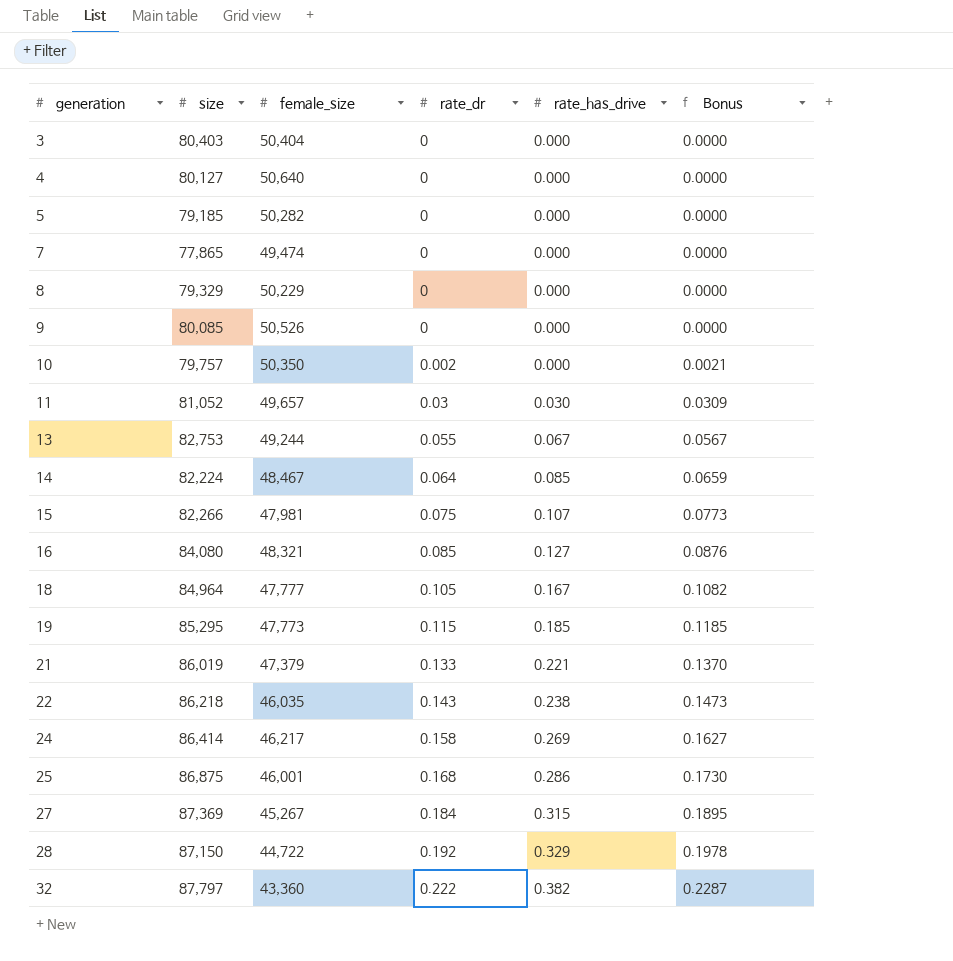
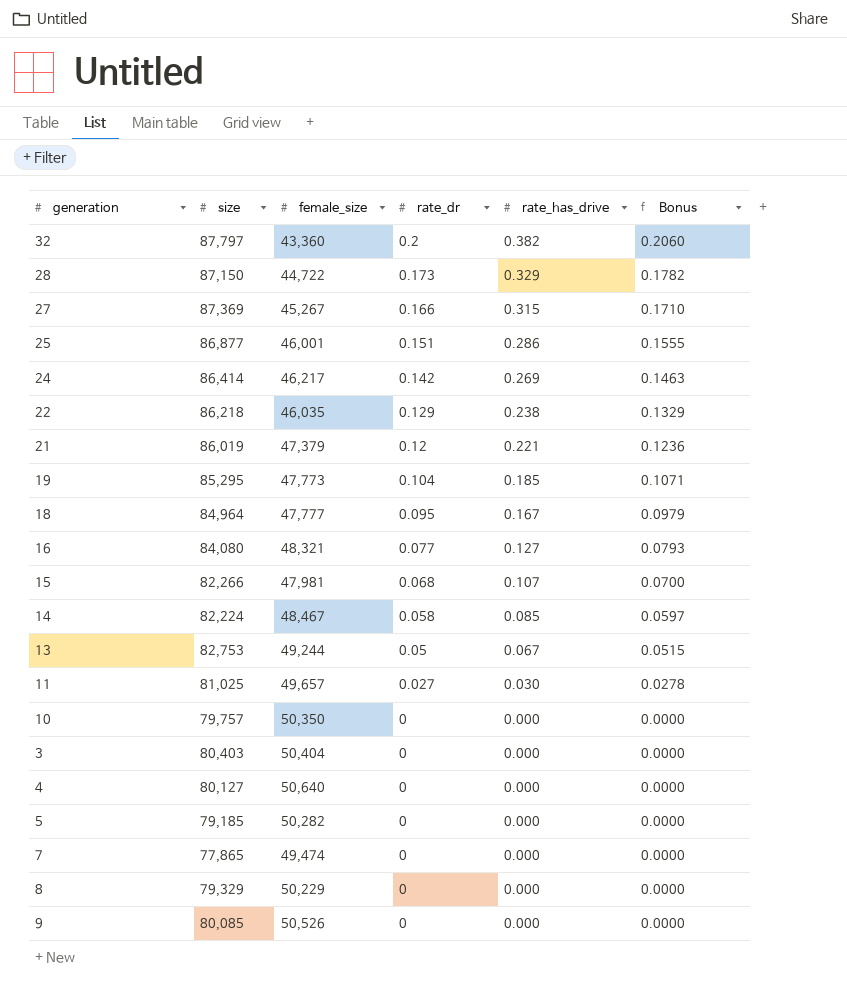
row order: generation ascending -> rate_dr descending
32 | rate_dr: 0.222 -> 0.2
32 | Bonus: 0.2287 -> 0.2060
28 | rate_dr: 0.192 -> 0.173
28 | Bonus: 0.1978 -> 0.1782
27 | rate_dr: 0.184 -> 0.166
27 | Bonus: 0.1895 -> 0.1710
25 | size: 86,875 -> 86,877
25 | rate_dr: 0.168 -> 0.151
25 | Bonus: 0.1730 -> 0.1555
24 | rate_dr: 0.158 -> 0.142
24 | Bonus: 0.1627 -> 0.1463
22 | rate_dr: 0.143 -> 0.129
22 | Bonus: 0.1473 -> 0.1329
21 | rate_dr: 0.133 -> 0.12
21 | Bonus: 0.1370 -> 0.1236
19 | rate_dr: 0.115 -> 0.104
19 | Bonus: 0.1185 -> 0.1071
18 | rate_dr: 0.105 -> 0.095
18 | Bonus: 0.1082 -> 0.0979
16 | rate_dr: 0.085 -> 0.077
16 | Bonus: 0.0876 -> 0.0793
15 | rate_dr: 0.075 -> 0.068
15 | Bonus: 0.0773 -> 0.0700
14 | rate_dr: 0.064 -> 0.058
14 | Bonus: 0.0659 -> 0.0597
13 | rate_dr: 0.055 -> 0.05
13 | Bonus: 0.0567 -> 0.0515
11 | size: 81,052 -> 81,025
11 | rate_dr: 0.03 -> 0.027
11 | Bonus: 0.0309 -> 0.0278
10 | rate_dr: 0.002 -> 0
10 | Bonus: 0.0021 -> 0.0000

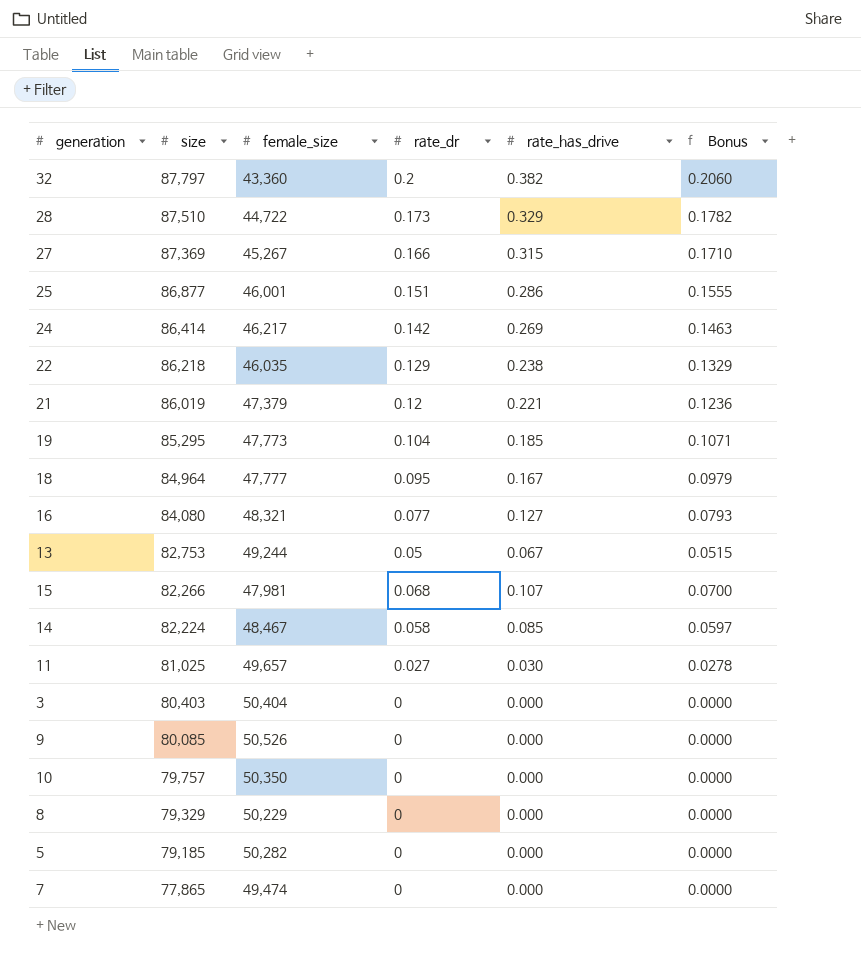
row order: rate_dr descending -> size descending
row 4: 80,127 | 50,640 | 0 | 0.000 | 0.0000 -> none
28 | size: 87,150 -> 87,510

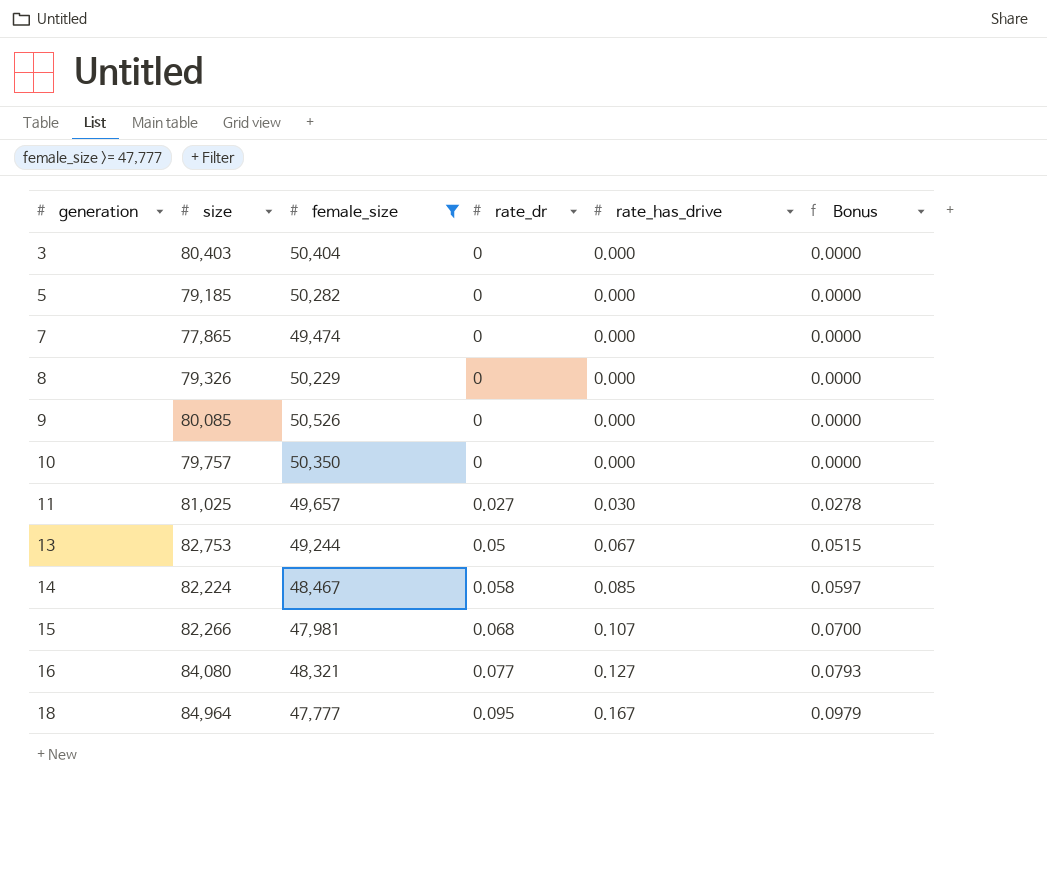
filter: none -> female_size >= 47,777
row order: size descending -> generation ascending
8 | size: 79,329 -> 79,326

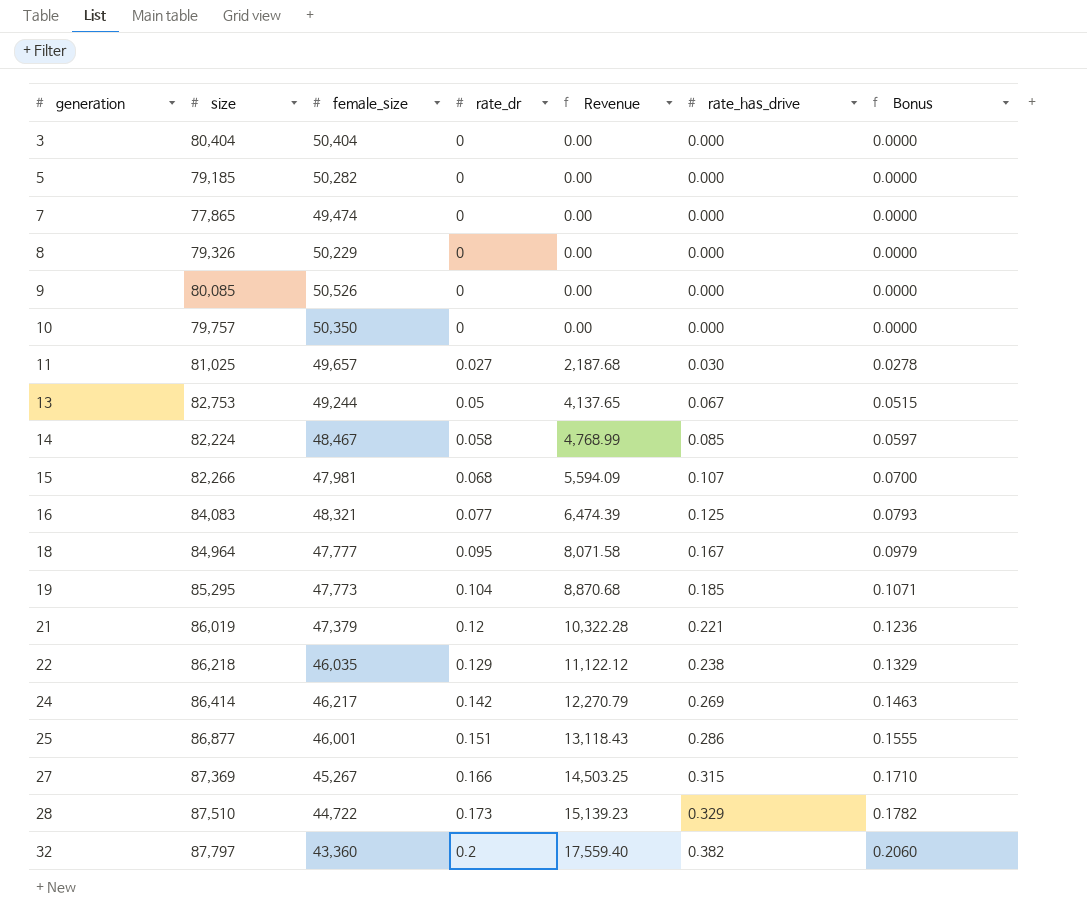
filter: female_size >= 47,777 -> none
column Revenue | formula: none -> [size] * [rate_dr]
3 | size: 80,403 -> 80,404
16 | size: 84,080 -> 84,083
16 | rate_has_drive: 0.127 -> 0.125

